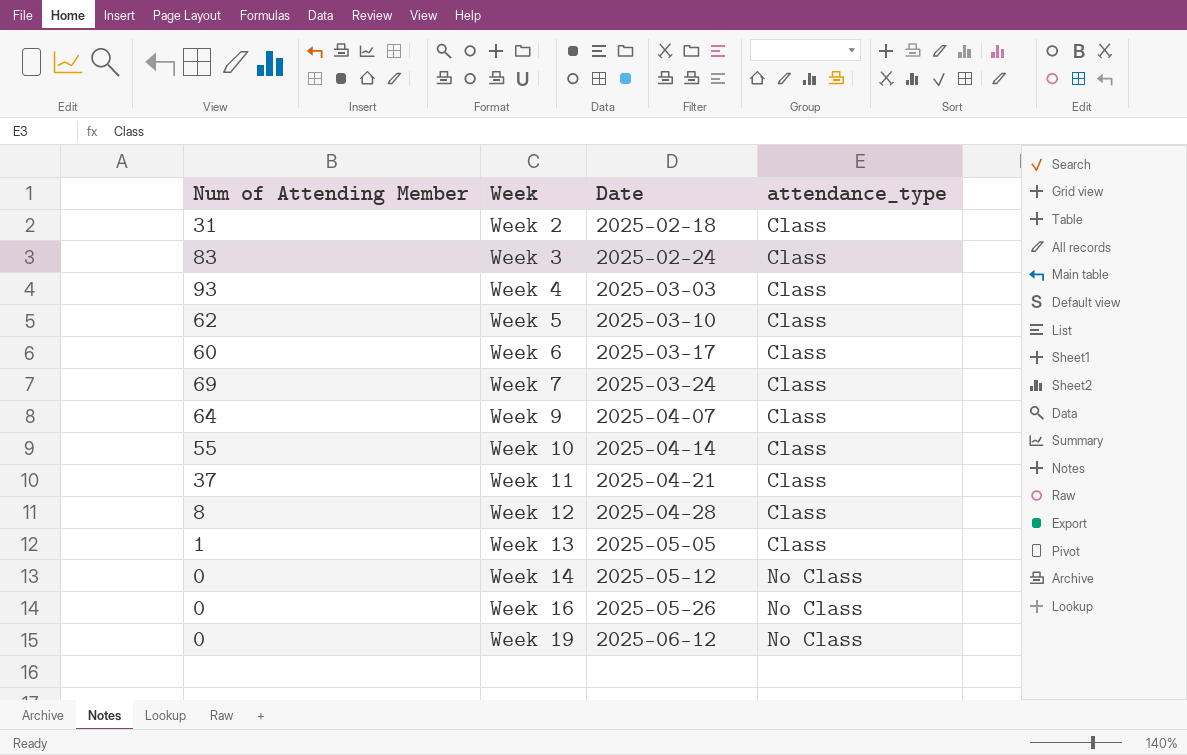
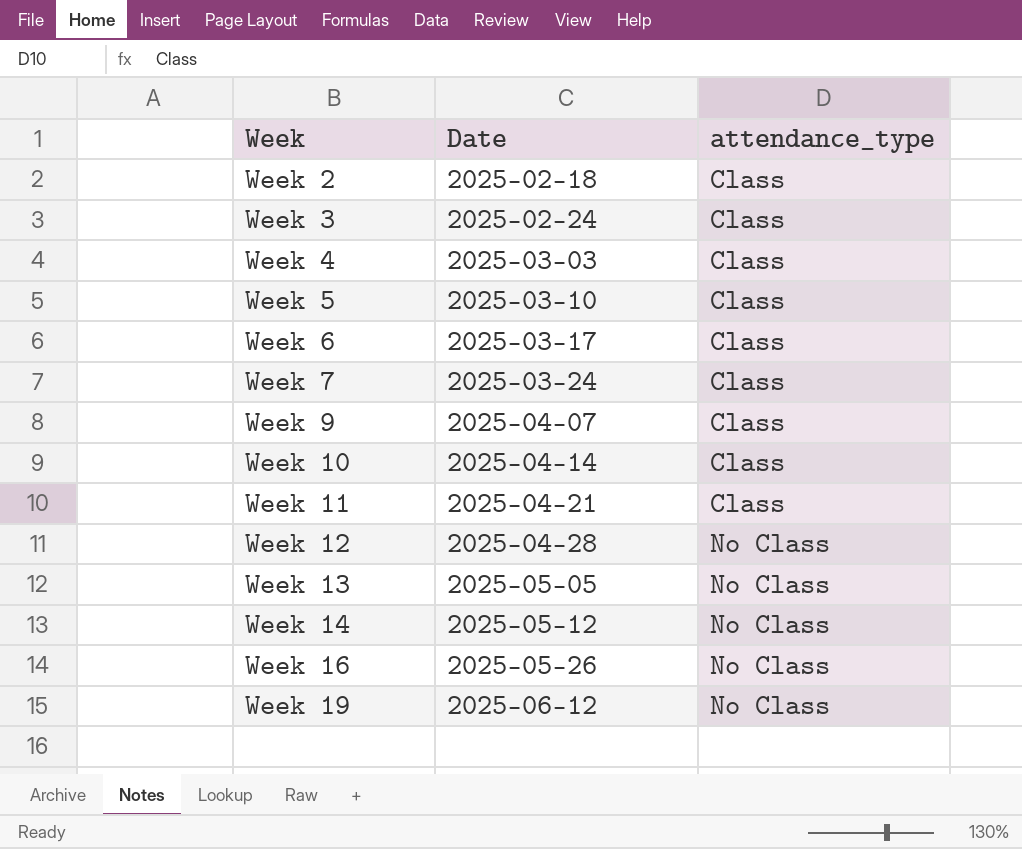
column Num of Attending Member | position: 1 -> none
Week 12 | attendance_type: Class -> No Class
Week 13 | attendance_type: Class -> No Class

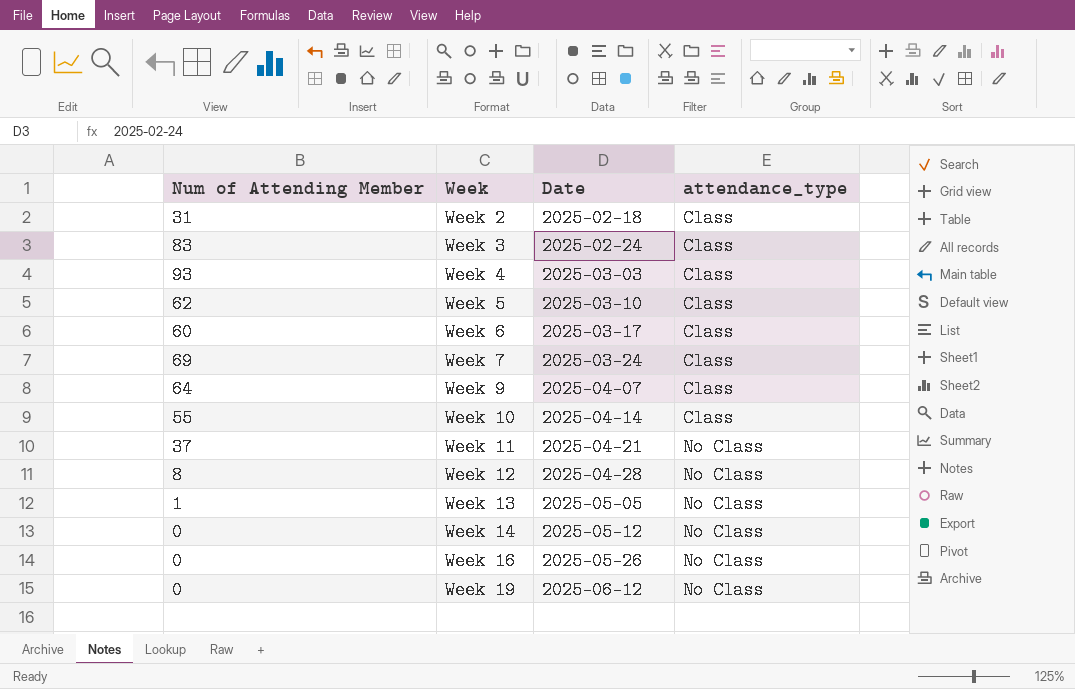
column Num of Attending Member | position: none -> 1
Week 11 | attendance_type: Class -> No Class

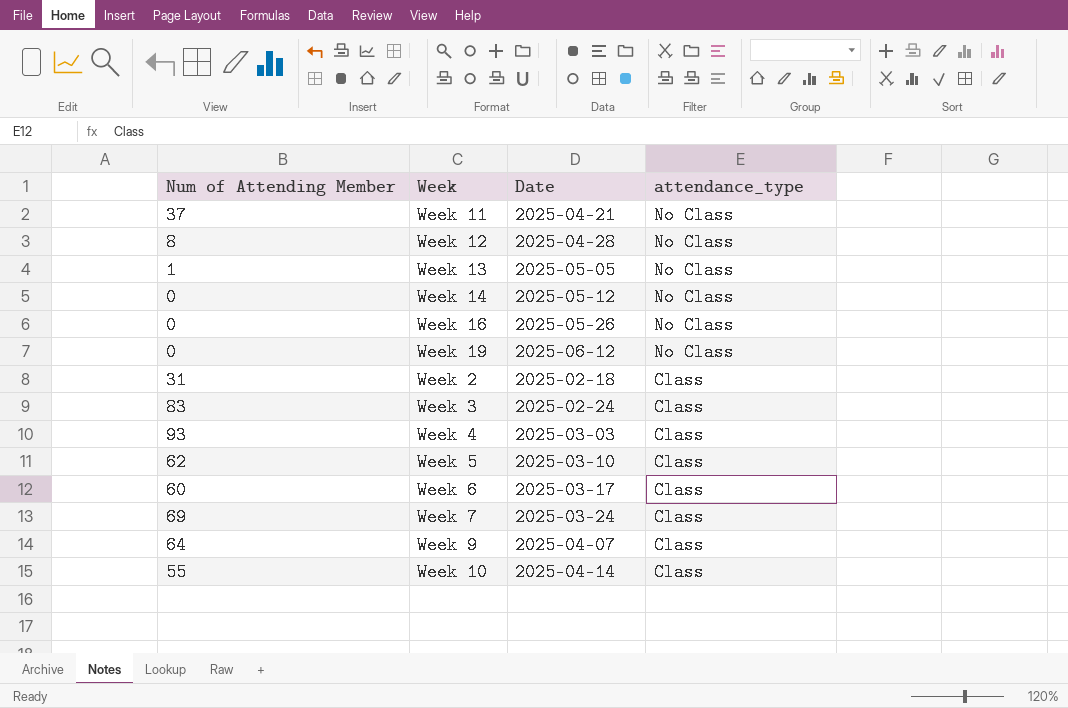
row order: Week ascending -> attendance_type descending

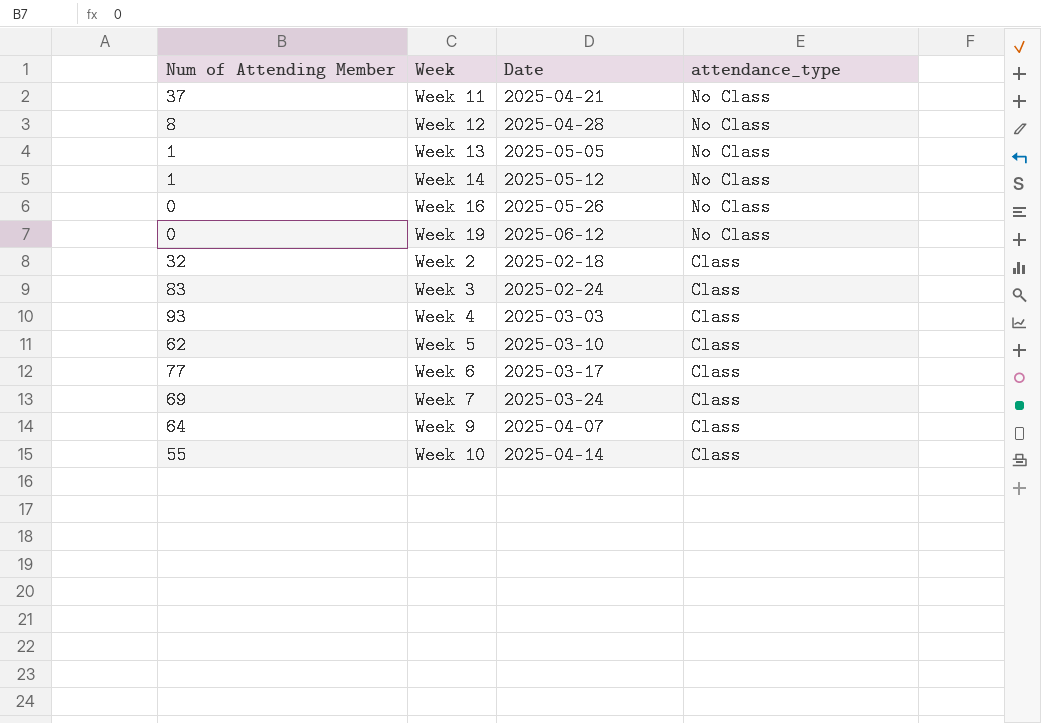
Week 14 | Num of Attending Member: 0 -> 1
Week 2 | Num of Attending Member: 31 -> 32
Week 6 | Num of Attending Member: 60 -> 77

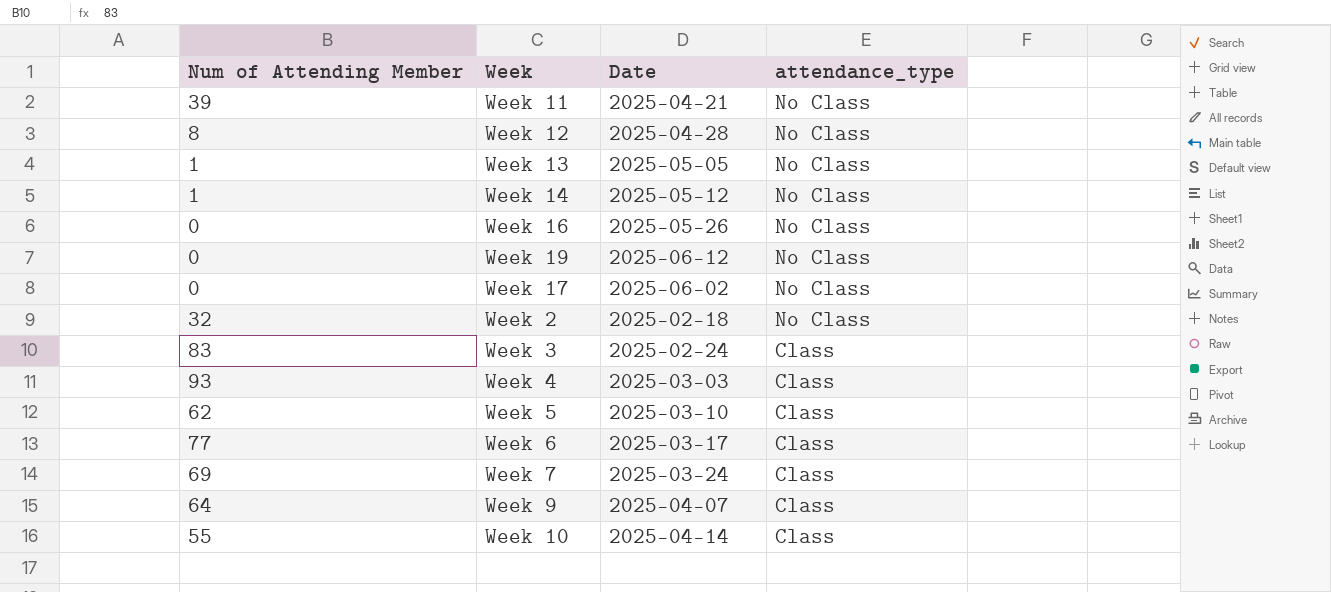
Week 11 | Num of Attending Member: 37 -> 39
row Week 17: none -> 0 | 2025-06-02 | No Class
Week 2 | attendance_type: Class -> No Class

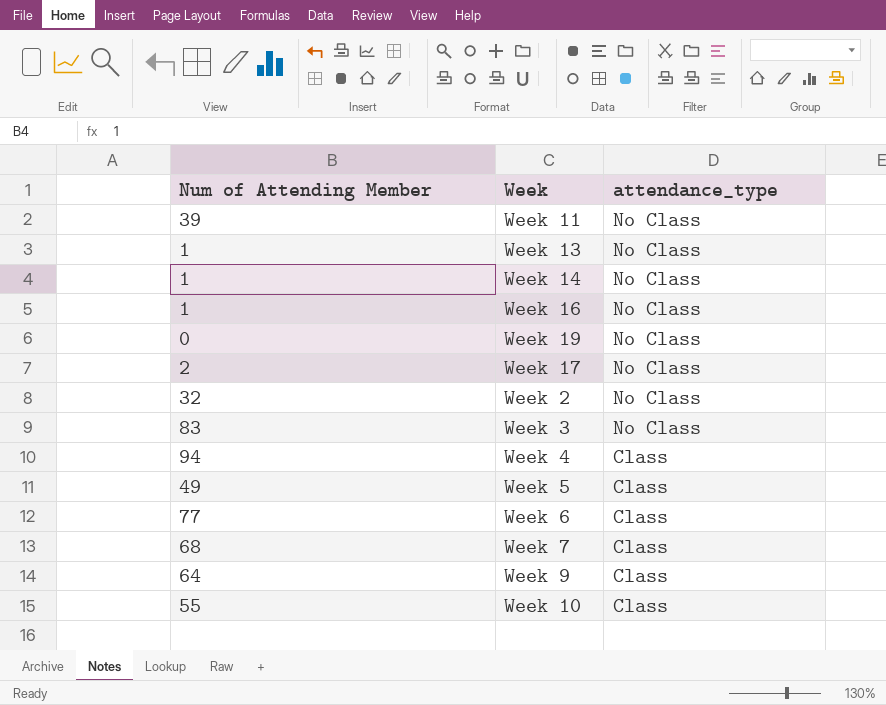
column Date | position: 3 -> none
row Week 12: 8 | 2025-04-28 | No Class -> none
Week 16 | Num of Attending Member: 0 -> 1
Week 17 | Num of Attending Member: 0 -> 2
Week 3 | attendance_type: Class -> No Class
Week 4 | Num of Attending Member: 93 -> 94
Week 5 | Num of Attending Member: 62 -> 49
Week 7 | Num of Attending Member: 69 -> 68

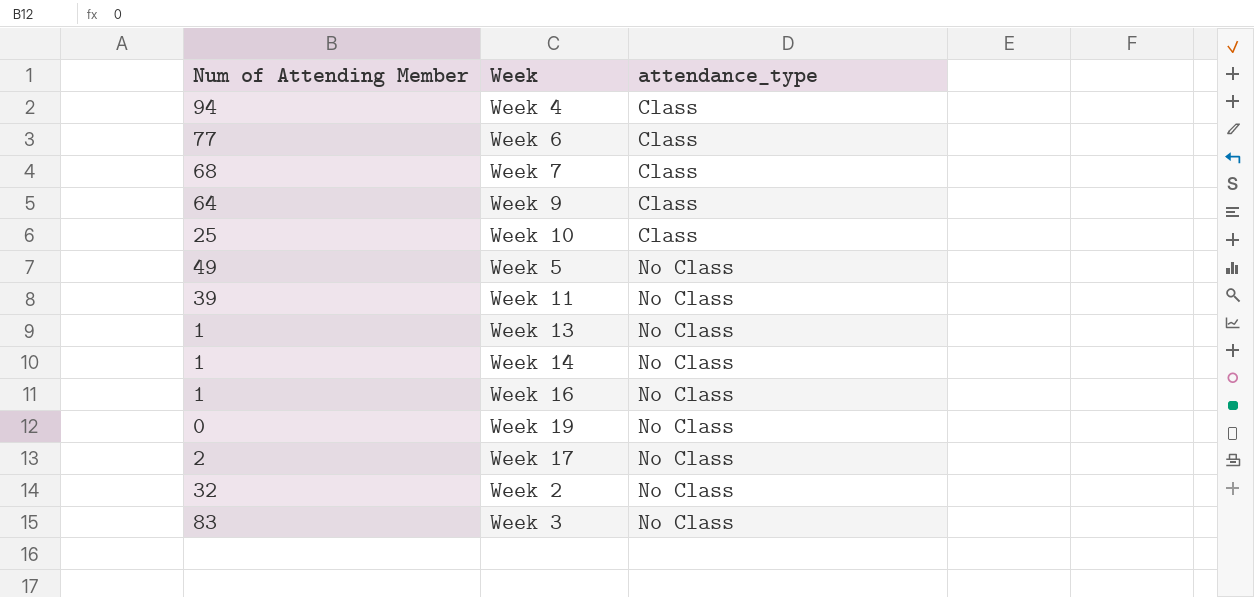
row order: attendance_type descending -> attendance_type ascending
Week 10 | Num of Attending Member: 55 -> 25
Week 5 | attendance_type: Class -> No Class

